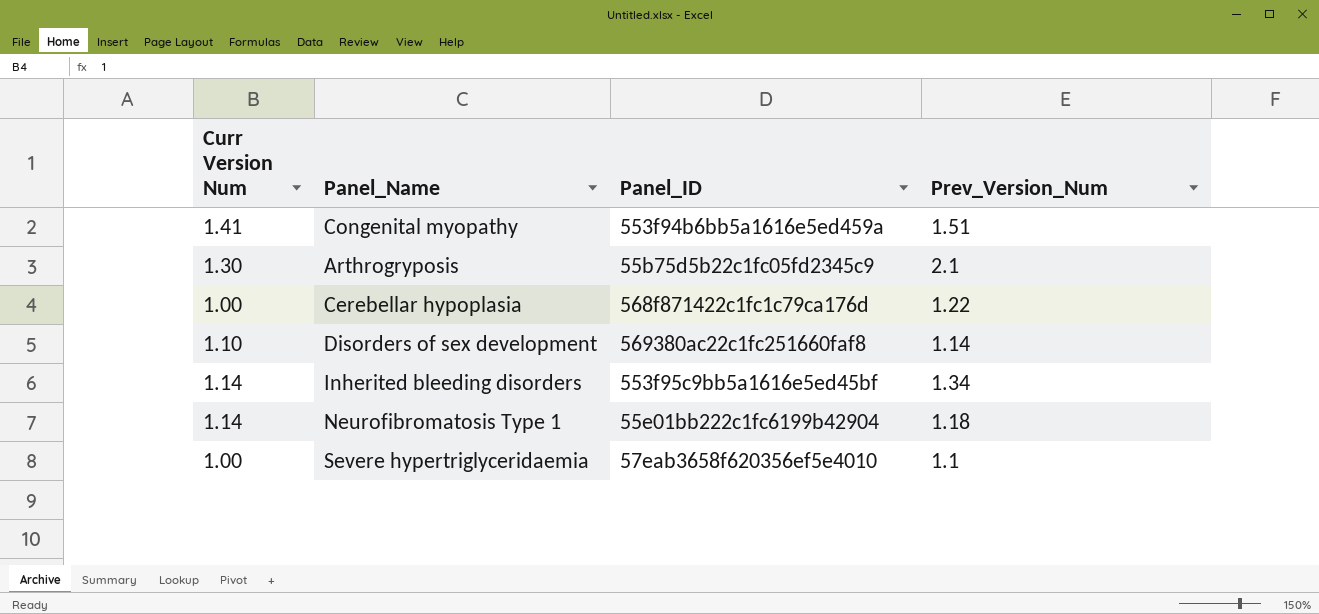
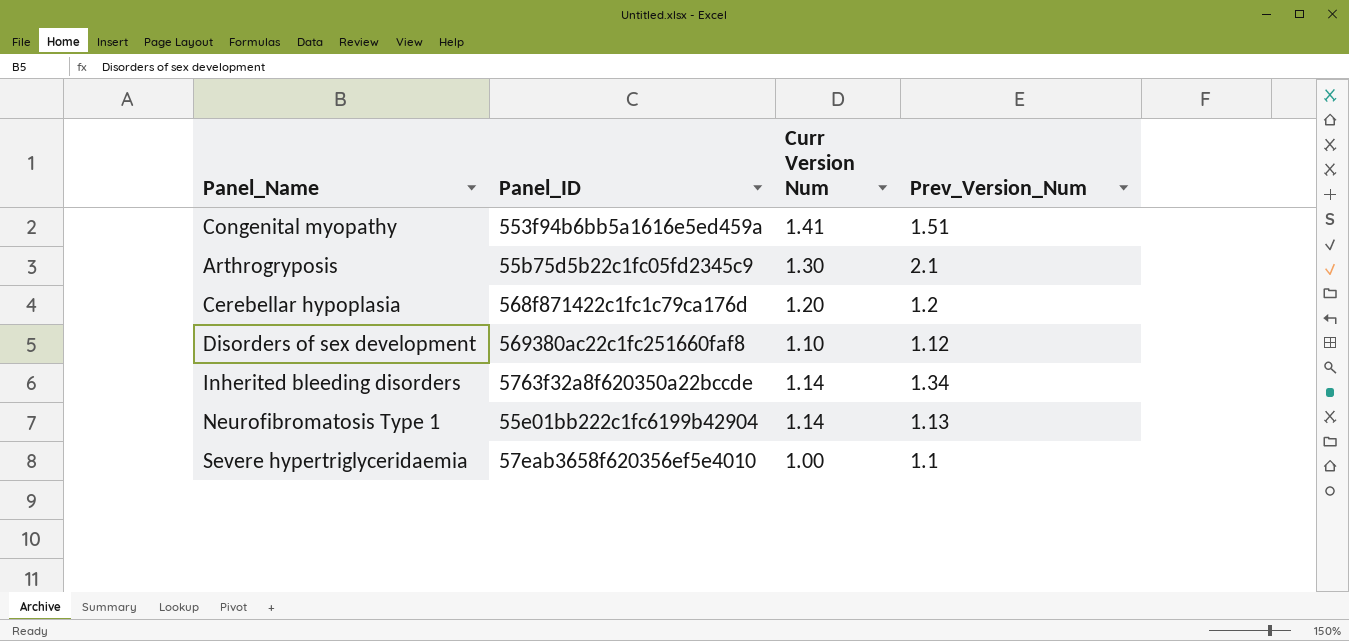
column Curr Version Num | position: 1 -> 3
Cerebellar hypoplasia | Curr Version Num: 1.00 -> 1.20
Cerebellar hypoplasia | Prev_Version_Num: 1.22 -> 1.2
Disorders of sex development | Prev_Version_Num: 1.14 -> 1.12
Inherited bleeding disorders | Panel_ID: 553f95c9bb5a1616e5ed45bf -> 5763f32a8f620350a22bccde
Neurofibromatosis Type 1 | Prev_Version_Num: 1.18 -> 1.13

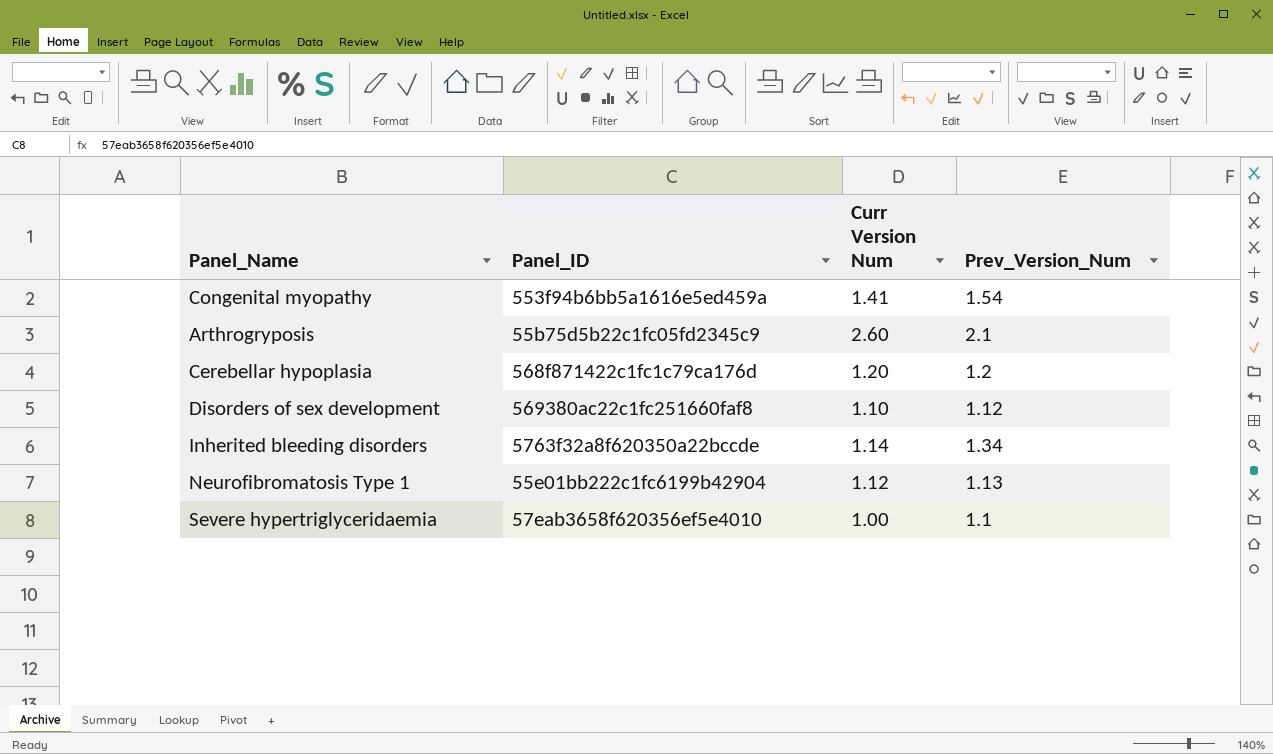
Congenital myopathy | Prev_Version_Num: 1.51 -> 1.54
Arthrogryposis | Curr Version Num: 1.30 -> 2.60
Neurofibromatosis Type 1 | Curr Version Num: 1.14 -> 1.12

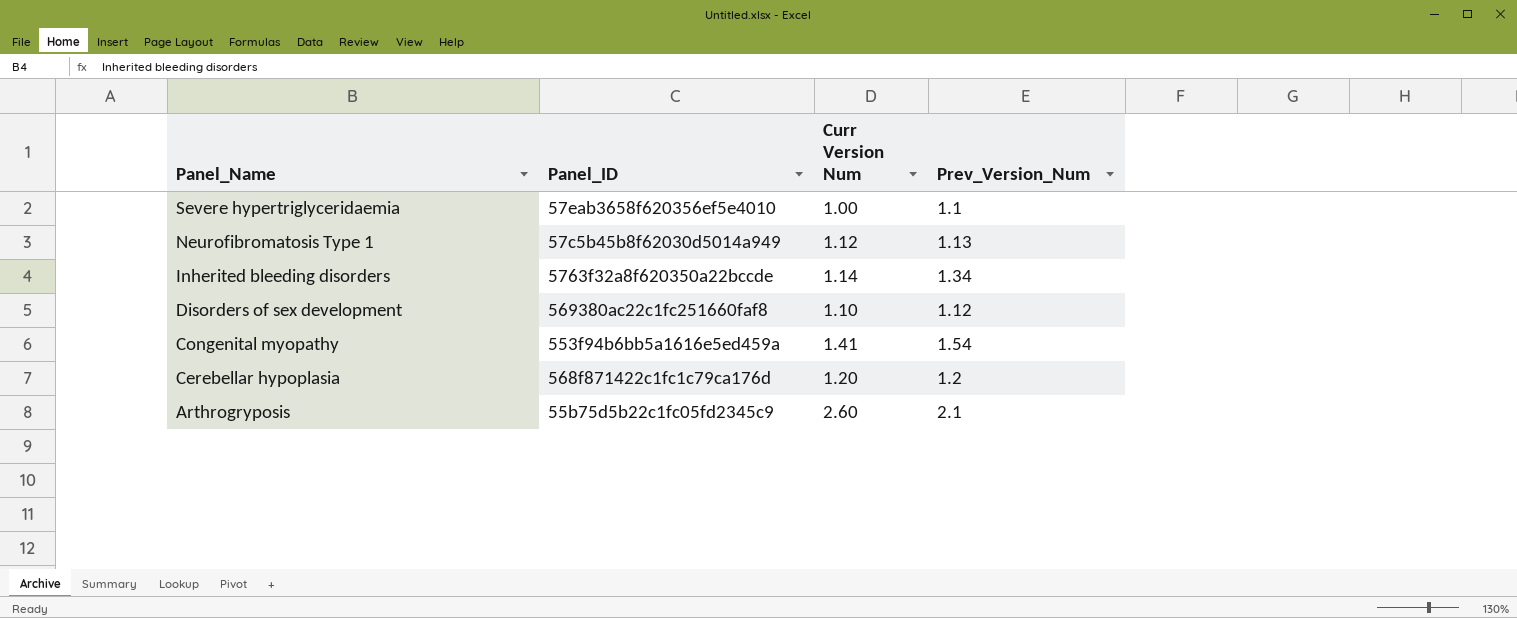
row order: none -> Panel_Name descending
Neurofibromatosis Type 1 | Panel_ID: 55e01bb222c1fc6199b42904 -> 57c5b45b8f62030d5014a949

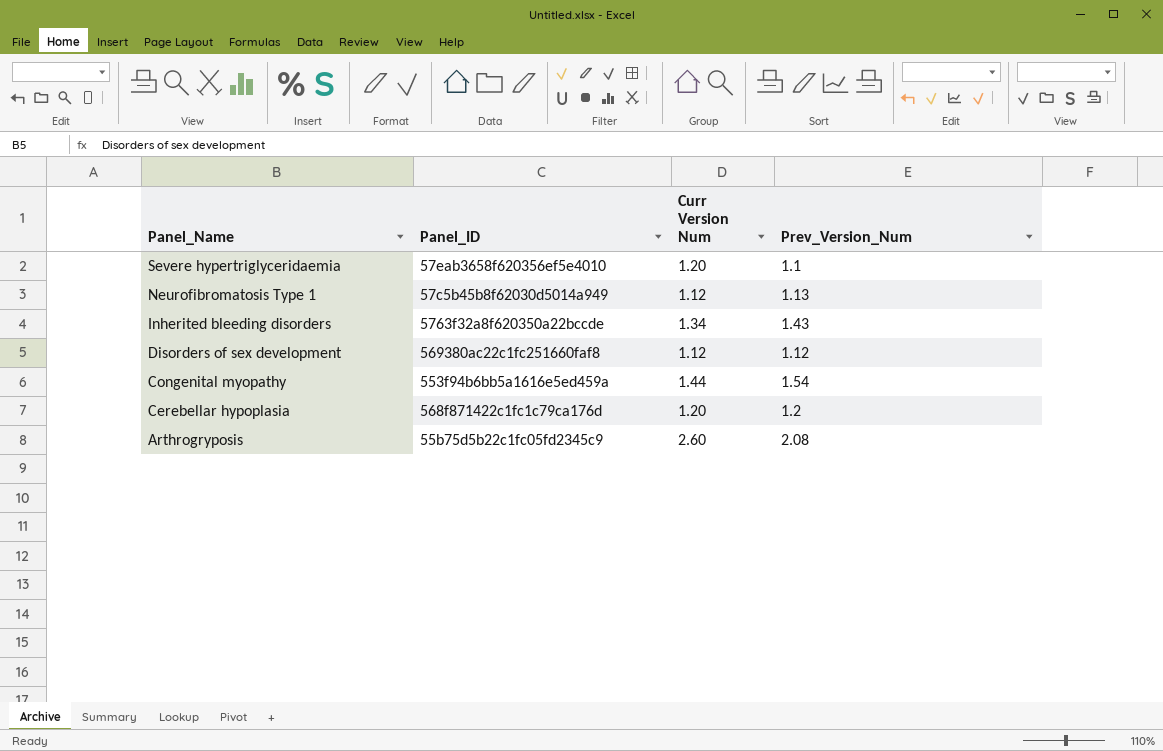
Severe hypertriglyceridaemia | Curr Version Num: 1.00 -> 1.20
Inherited bleeding disorders | Curr Version Num: 1.14 -> 1.34
Inherited bleeding disorders | Prev_Version_Num: 1.34 -> 1.43
Disorders of sex development | Curr Version Num: 1.10 -> 1.12
Congenital myopathy | Curr Version Num: 1.41 -> 1.44
Arthrogryposis | Prev_Version_Num: 2.1 -> 2.08

